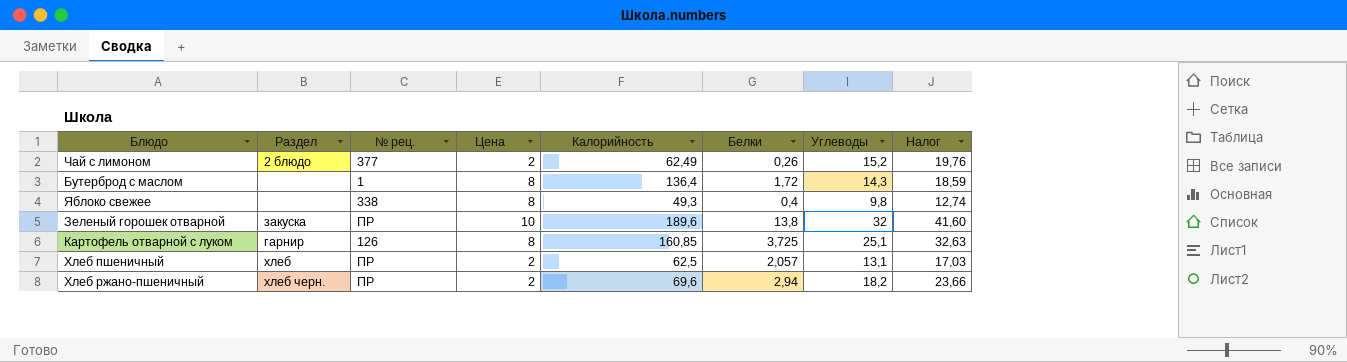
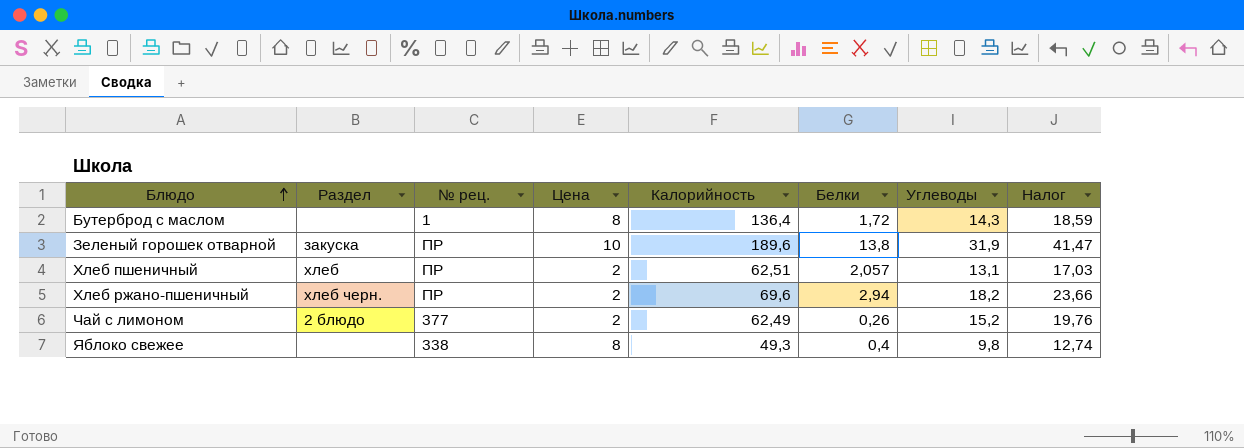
row order: none -> Блюдо ascending
row Картофель отварной с луком: гарнир | 126 | 8 | 160,85 | 3,725 | 25,1 | 32,63 -> none
Зеленый горошек отварной | Углеводы: 32 -> 31,9
Зеленый горошек отварной | Налог: 41,60 -> 41,47
Хлеб пшеничный | Калорийность: 62,5 -> 62,51

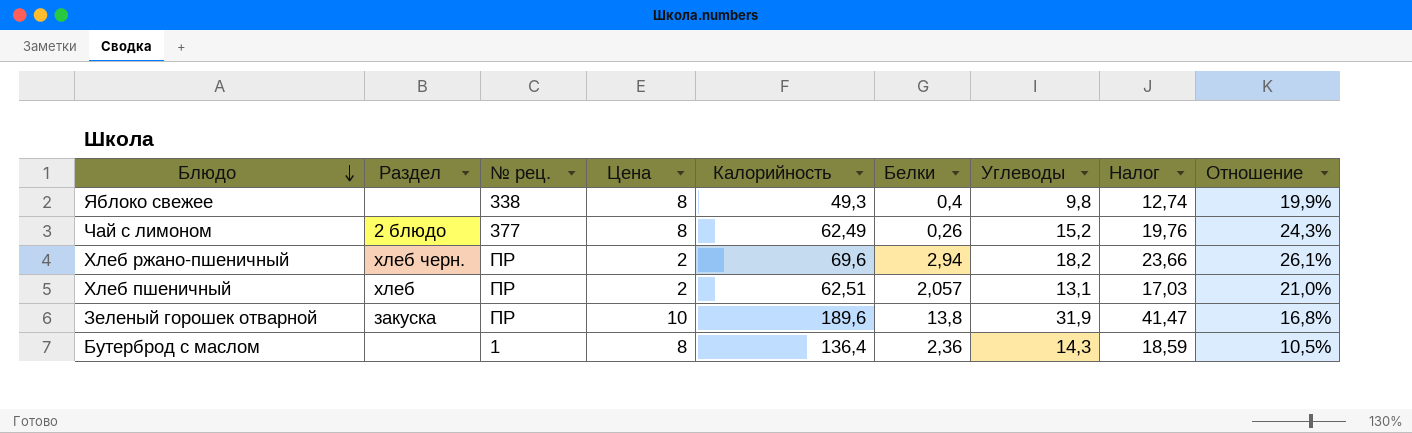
row order: Блюдо ascending -> Блюдо descending
column Отношение | formula: none -> [Углеводы] / [Калорийность]
Чай с лимоном | Цена: 2 -> 8
Бутерброд с маслом | Белки: 1,72 -> 2,36

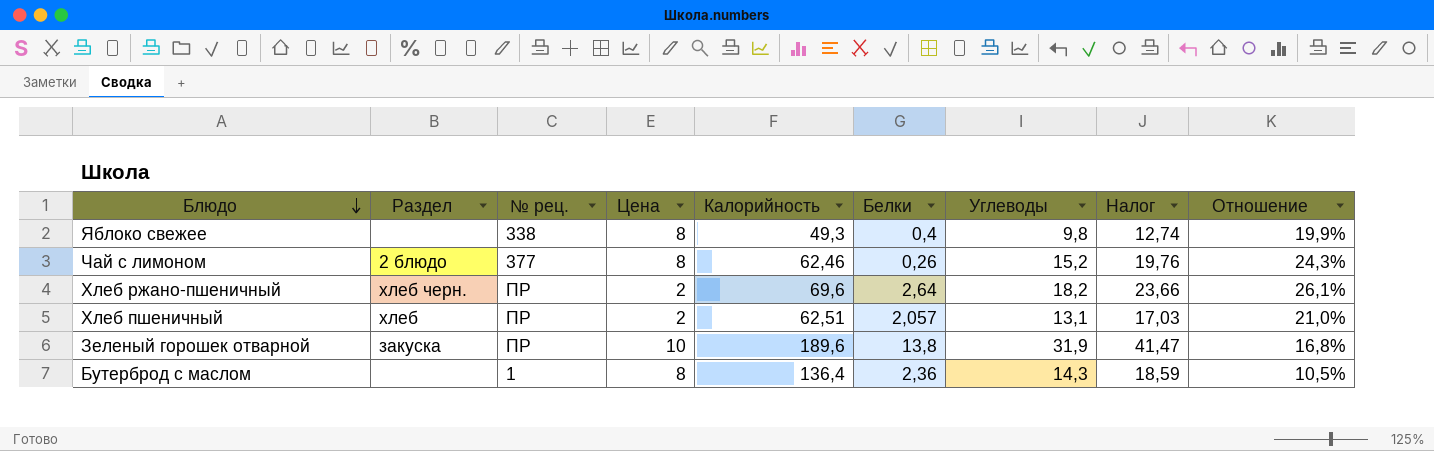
Чай с лимоном | Калорийность: 62,49 -> 62,46
Хлеб ржано-пшеничный | Белки: 2,94 -> 2,64

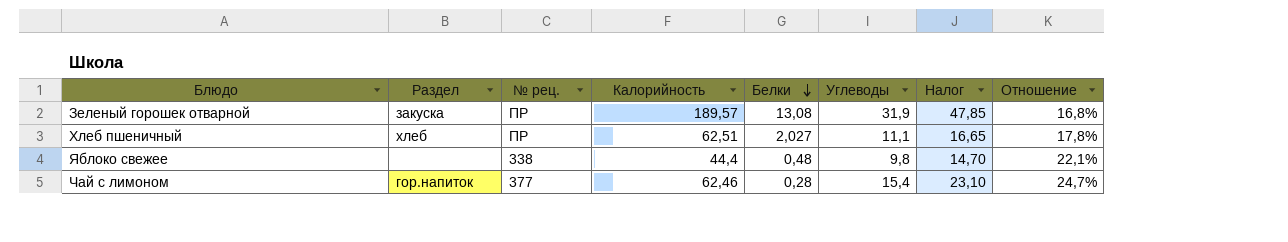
row order: Блюдо descending -> Белки descending
column Цена | position: 4 -> none
column Налог | formula: [Углеводы] * 1,3 -> [Углеводы] * 1,5
row Хлеб ржано-пшеничный: хлеб черн. | ПР | 2 | 69,6 | 2,64 | 18,2 | 23,66 | 26,1% -> none
row Бутерброд с маслом: none | 1 | 8 | 136,4 | 2,36 | 14,3 | 18,59 | 10,5% -> none
Зеленый горошек отварной | Калорийность: 189,6 -> 189,57
Зеленый горошек отварной | Белки: 13,8 -> 13,08
Хлеб пшеничный | Белки: 2,057 -> 2,027
Хлеб пшеничный | Углеводы: 13,1 -> 11,1
Хлеб пшеничный | Отношение: 21,0% -> 17,8%
Яблоко свежее | Калорийность: 49,3 -> 44,4
Яблоко свежее | Белки: 0,4 -> 0,48
Яблоко свежее | Отношение: 19,9% -> 22,1%
Чай с лимоном | Раздел: 2 блюдо -> гор.напиток
Чай с лимоном | Белки: 0,26 -> 0,28
Чай с лимоном | Углеводы: 15,2 -> 15,4
Чай с лимоном | Отношение: 24,3% -> 24,7%

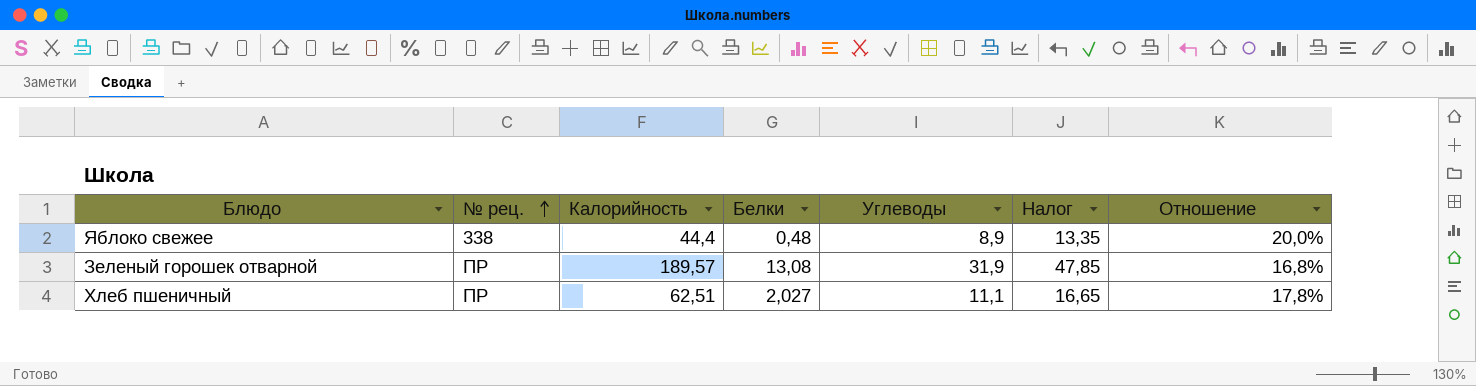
row order: Белки descending -> № рец. ascending
column Раздел | position: 2 -> none
row Чай с лимоном: гор.напиток | 377 | 62,46 | 0,28 | 15,4 | 23,10 | 24,7% -> none
Яблоко свежее | Углеводы: 9,8 -> 8,9
Яблоко свежее | Налог: 14,70 -> 13,35
Яблоко свежее | Отношение: 22,1% -> 20,0%

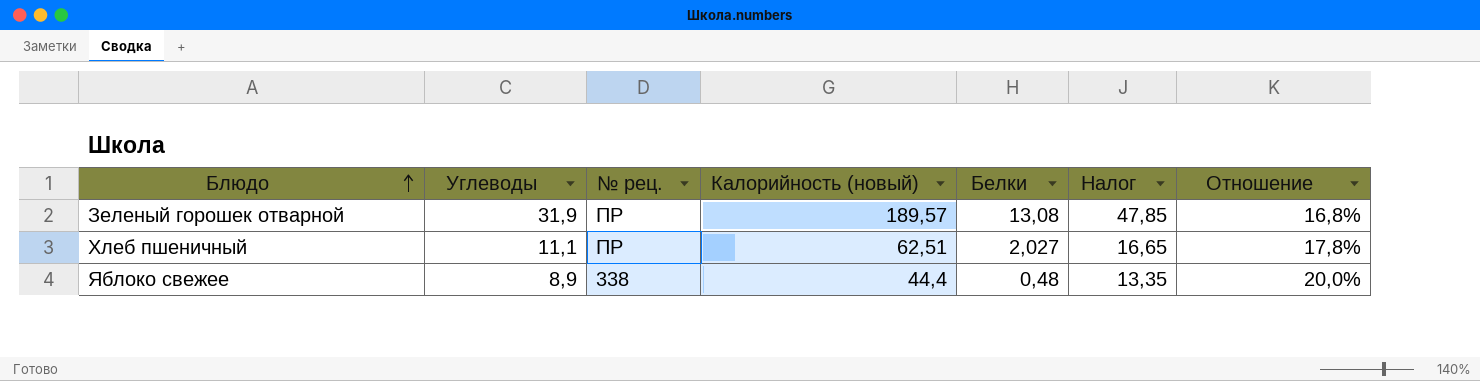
row order: № рец. ascending -> Блюдо ascending
column Углеводы | position: 5 -> 2
column name: Калорийность -> Калорийность (новый)

